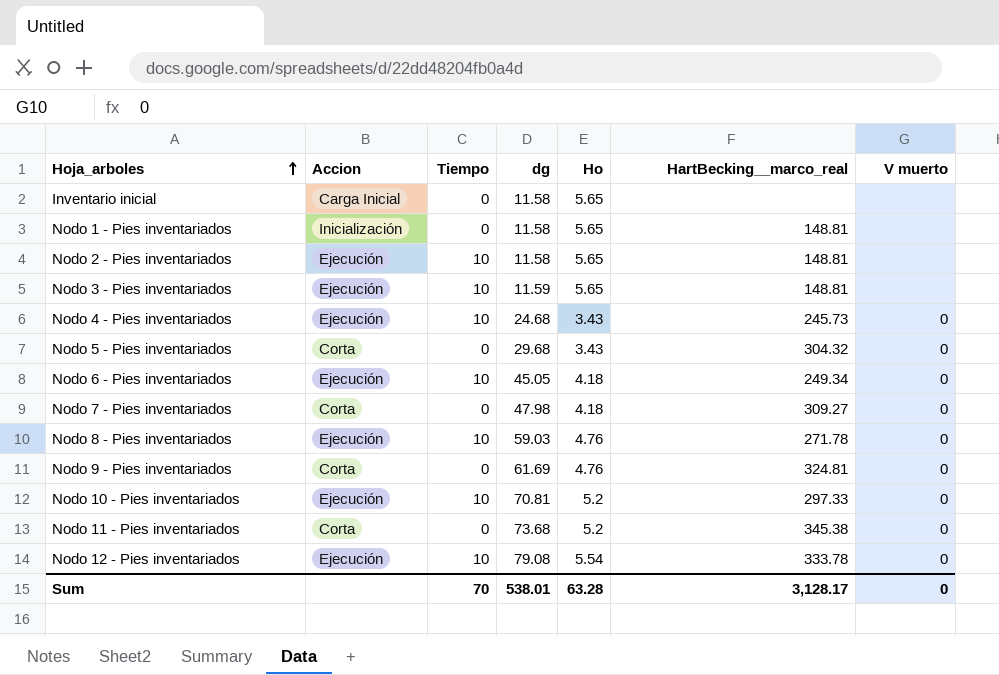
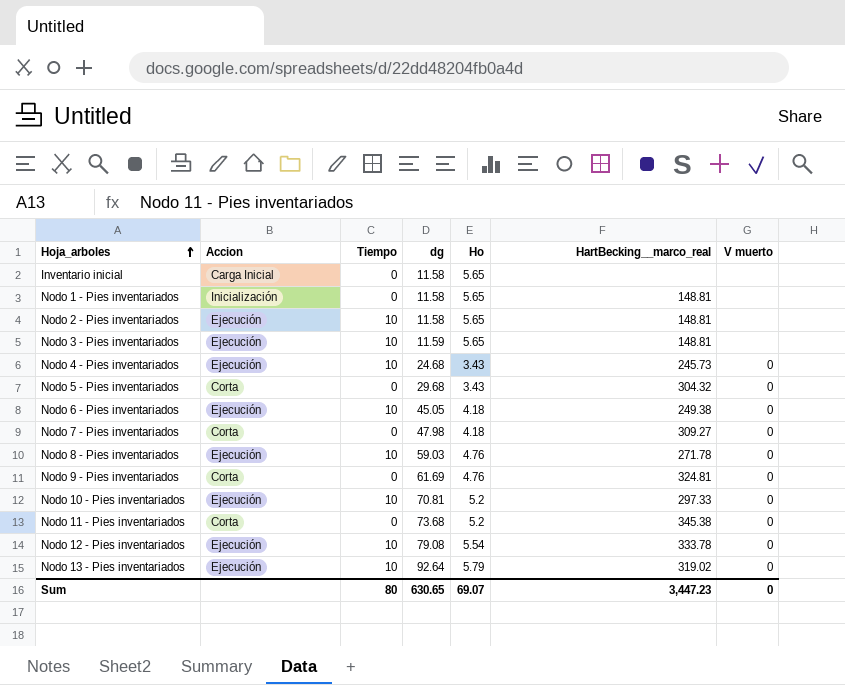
Nodo 6 - Pies inventariados | HartBecking__marco_real: 249.34 -> 249.38
row Nodo 13 - Pies inventariados: none -> Ejecución | 10 | 92.64 | 5.79 | 319.02 | 0
Sum | Tiempo: 70 -> 80
Sum | dg: 538.01 -> 630.65
Sum | Ho: 63.28 -> 69.07
Sum | HartBecking__marco_real: 3,128.17 -> 3,447.23

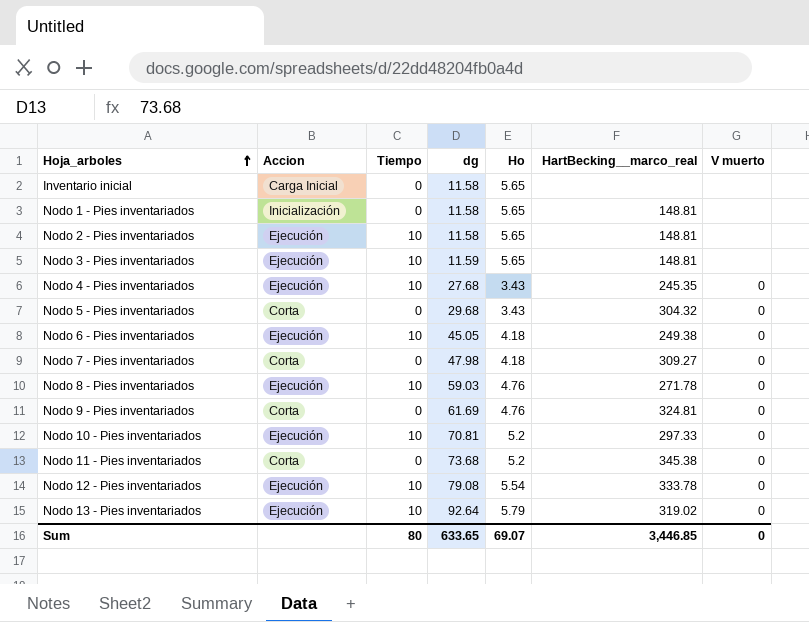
Nodo 4 - Pies inventariados | dg: 24.68 -> 27.68
Nodo 4 - Pies inventariados | HartBecking__marco_real: 245.73 -> 245.35
Sum | dg: 630.65 -> 633.65
Sum | HartBecking__marco_real: 3,447.23 -> 3,446.85

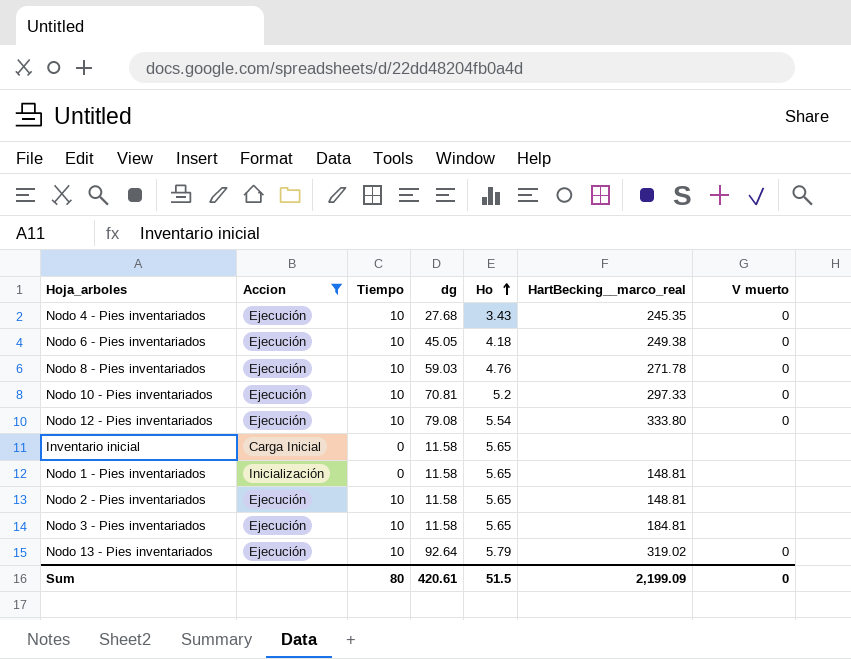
filter: none -> Accion != Corta
row order: Hoja_arboles ascending -> Ho ascending
Nodo 12 - Pies inventariados | HartBecking__marco_real: 333.78 -> 333.80
Nodo 3 - Pies inventariados | dg: 11.59 -> 11.58
Nodo 3 - Pies inventariados | HartBecking__marco_real: 148.81 -> 184.81
Sum | dg: 633.65 -> 420.61
Sum | Ho: 69.07 -> 51.5
Sum | HartBecking__marco_real: 3,446.85 -> 2,199.09

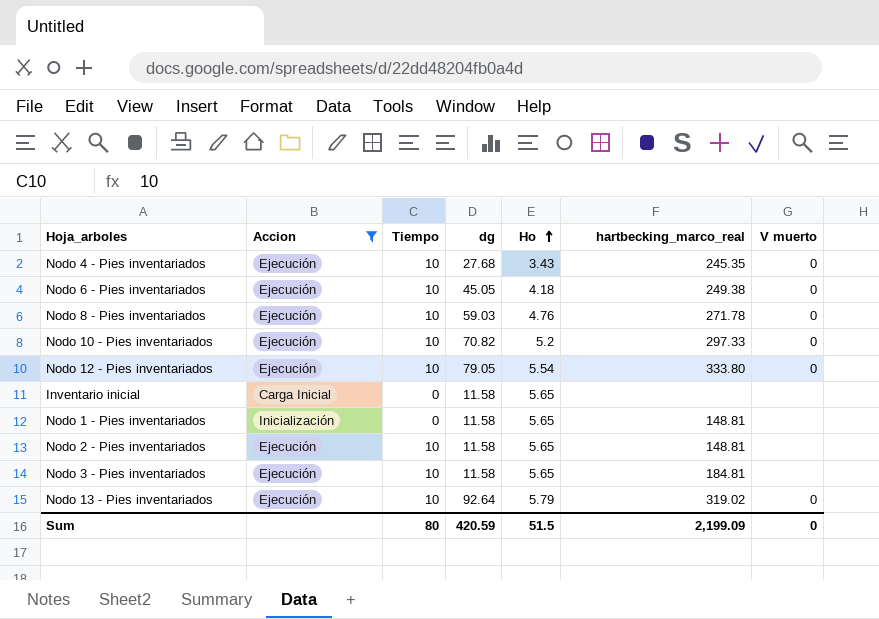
column name: HartBecking__marco_real -> hartbecking_marco_real
Nodo 10 - Pies inventariados | dg: 70.81 -> 70.82
Nodo 12 - Pies inventariados | dg: 79.08 -> 79.05
Sum | dg: 420.61 -> 420.59

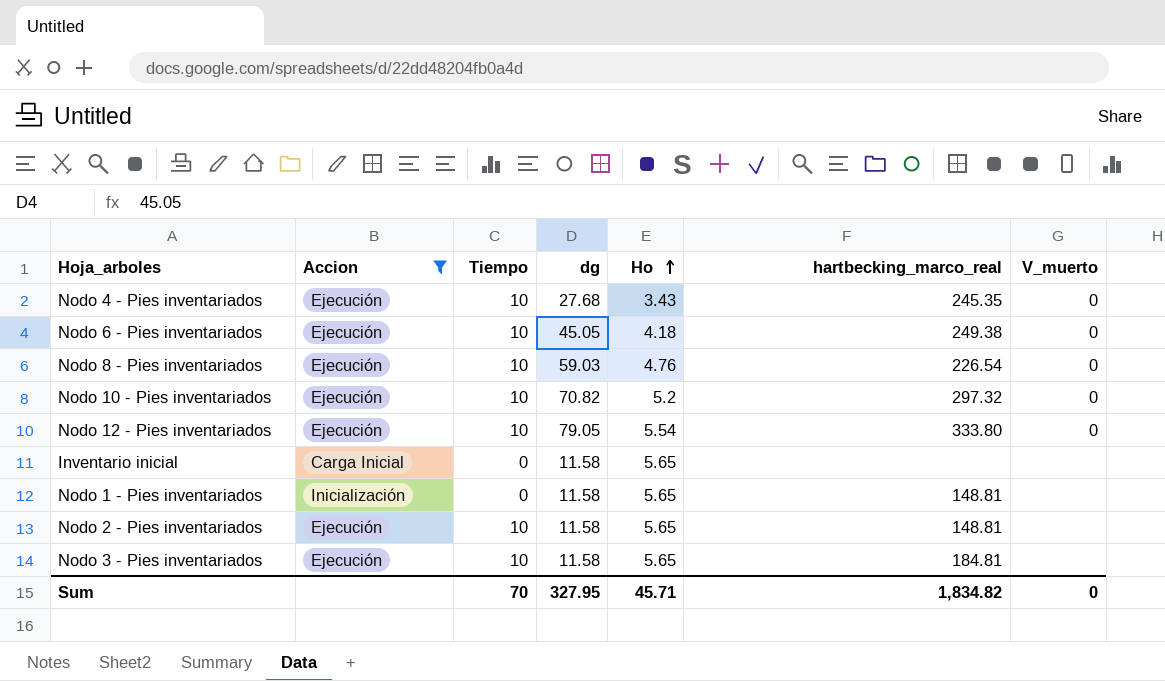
column name: V muerto -> V_muerto
row Nodo 13 - Pies inventariados: Ejecución | 10 | 92.64 | 5.79 | 319.02 | 0 -> none
Nodo 8 - Pies inventariados | hartbecking_marco_real: 271.78 -> 226.54
Nodo 10 - Pies inventariados | hartbecking_marco_real: 297.33 -> 297.32
Sum | Tiempo: 80 -> 70
Sum | dg: 420.59 -> 327.95
Sum | Ho: 51.5 -> 45.71
Sum | hartbecking_marco_real: 2,199.09 -> 1,834.82

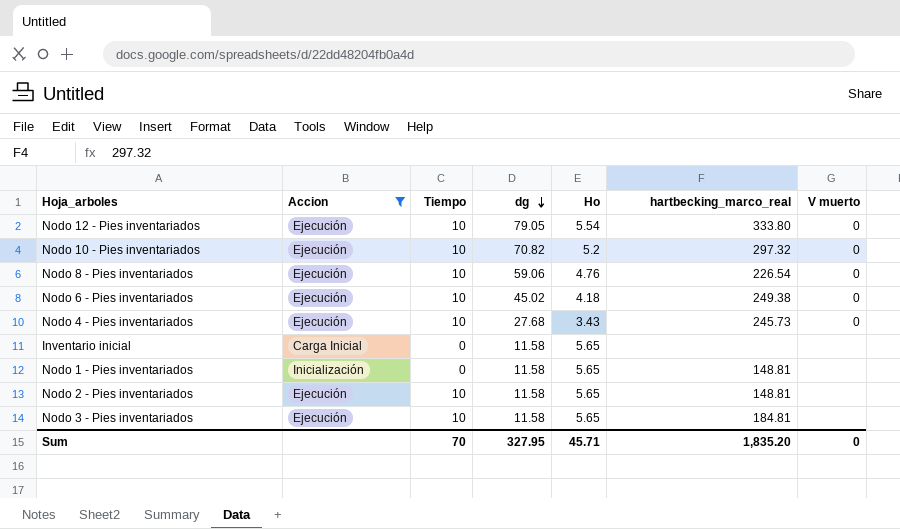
row order: Ho ascending -> dg descending
column name: V_muerto -> V muerto
Nodo 8 - Pies inventariados | dg: 59.03 -> 59.06
Nodo 6 - Pies inventariados | dg: 45.05 -> 45.02
Nodo 4 - Pies inventariados | hartbecking_marco_real: 245.35 -> 245.73
Sum | hartbecking_marco_real: 1,834.82 -> 1,835.20

